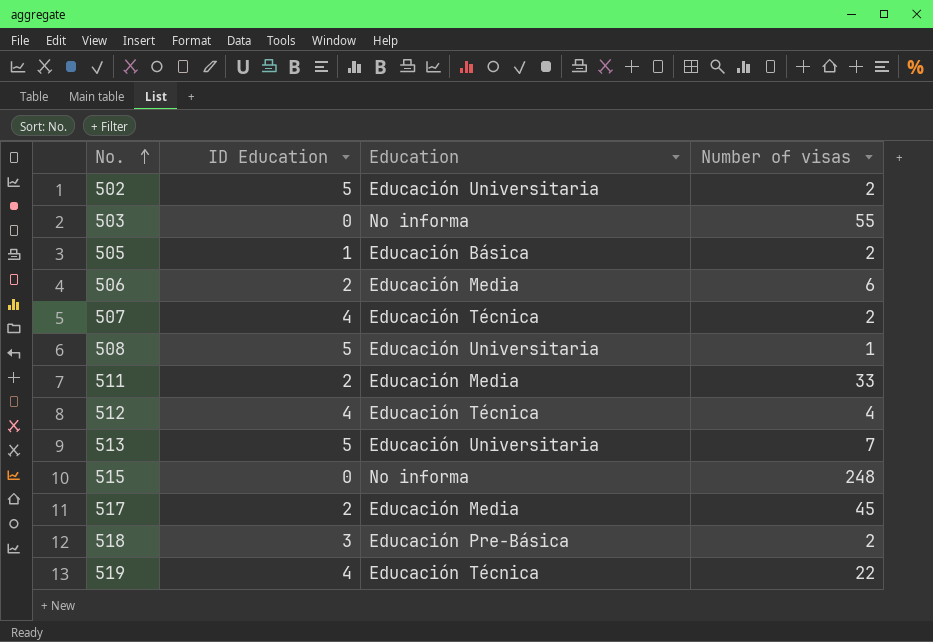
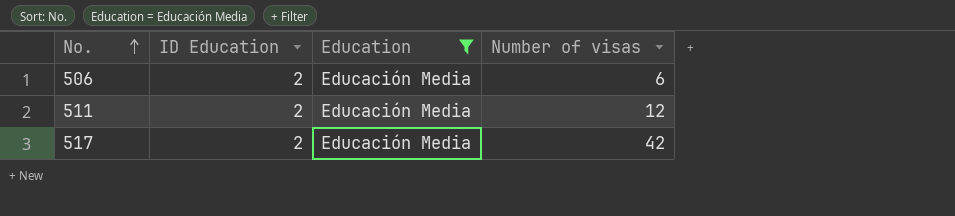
filter: none -> Education = Educación Media
511 | Number of visas: 33 -> 12
517 | Number of visas: 45 -> 42

